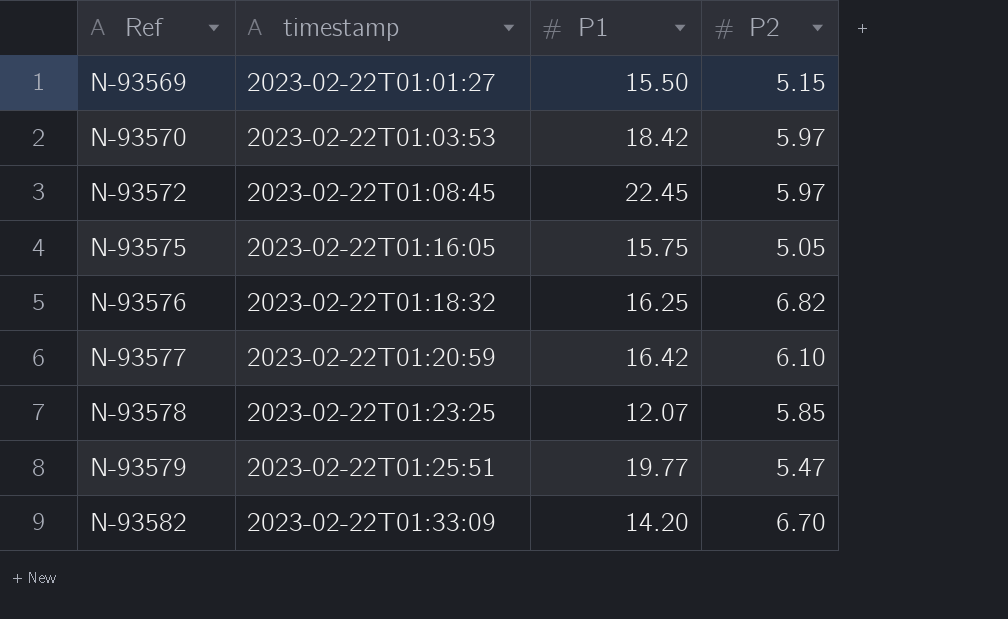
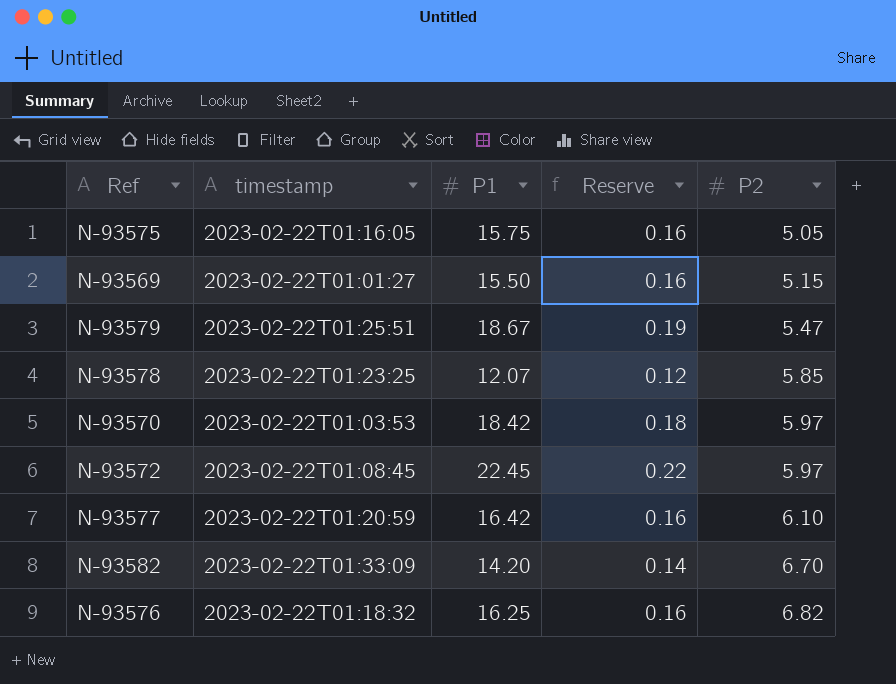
row order: Ref ascending -> P2 ascending
column Reserve | formula: none -> [P1] * 0.01
N-93579 | P1: 19.77 -> 18.67

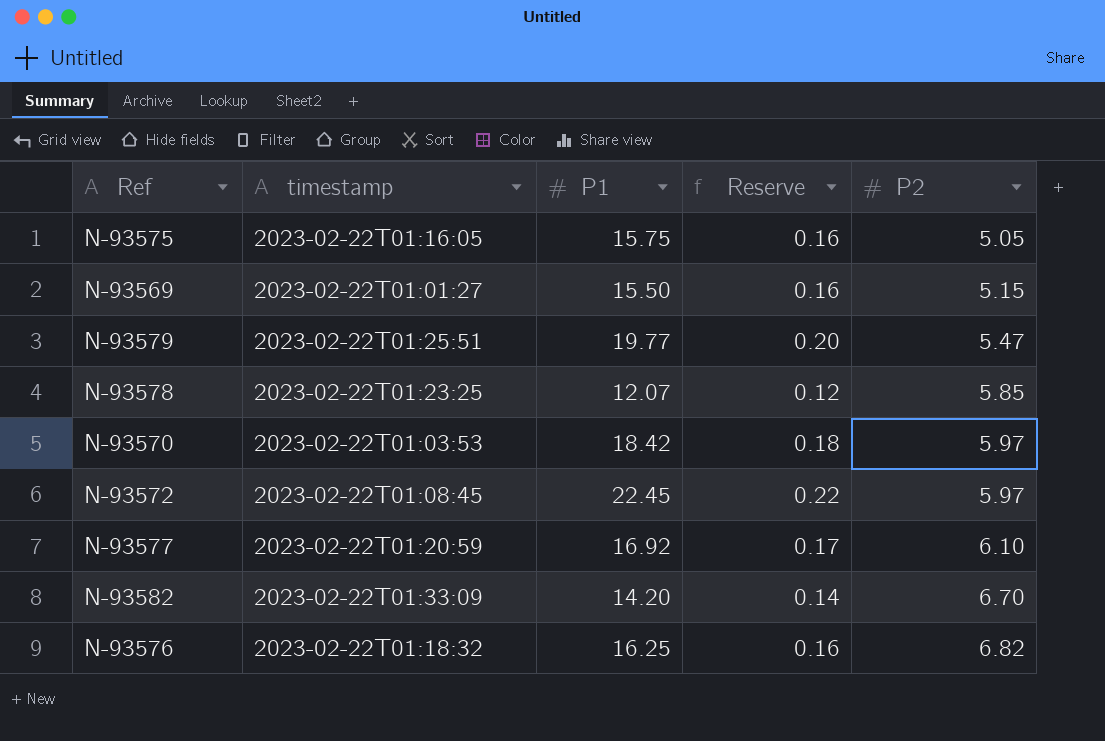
N-93579 | P1: 18.67 -> 19.77
N-93579 | Reserve: 0.19 -> 0.20
N-93577 | P1: 16.42 -> 16.92
N-93577 | Reserve: 0.16 -> 0.17

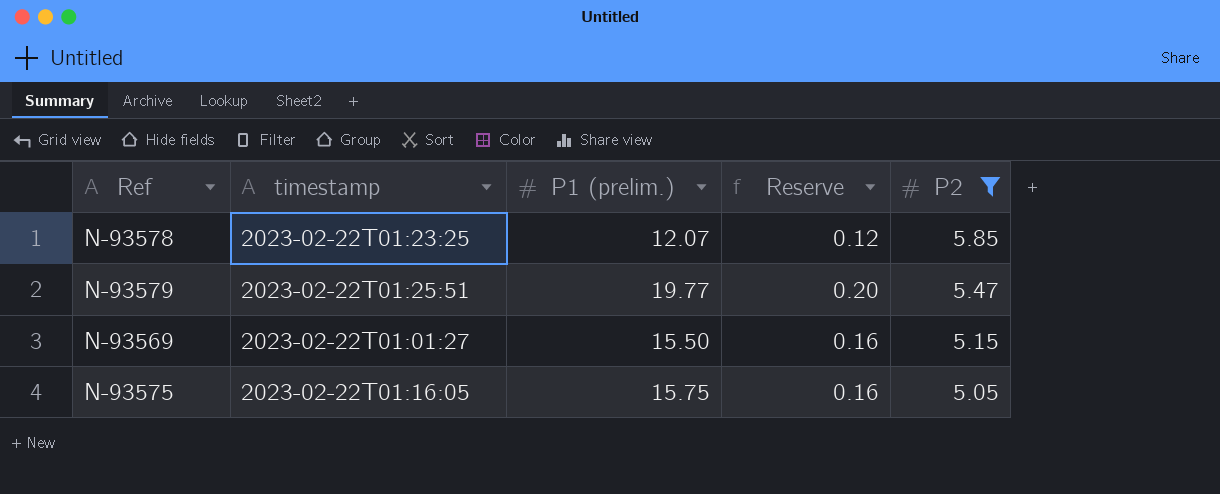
filter: none -> P2 <= 5.85
row order: P2 ascending -> P2 descending
column name: P1 -> P1 (prelim.)

